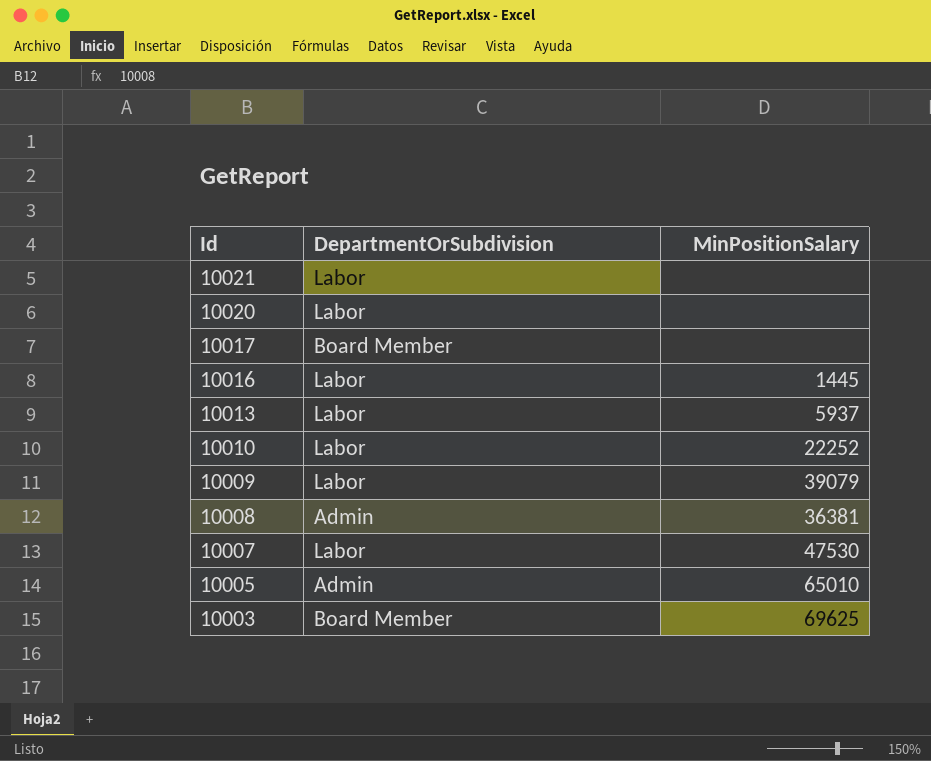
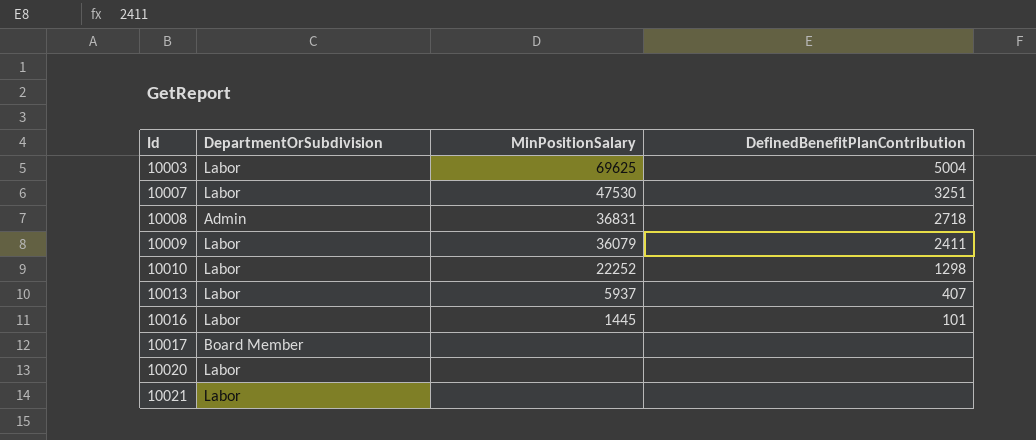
row order: Id descending -> Id ascending
column DefinedBenefitPlanContribution | position: none -> 4
row 10005: Admin | 65010 -> none
10003 | DepartmentOrSubdivision: Board Member -> Labor
10008 | MinPositionSalary: 36381 -> 36831
10009 | MinPositionSalary: 39079 -> 36079

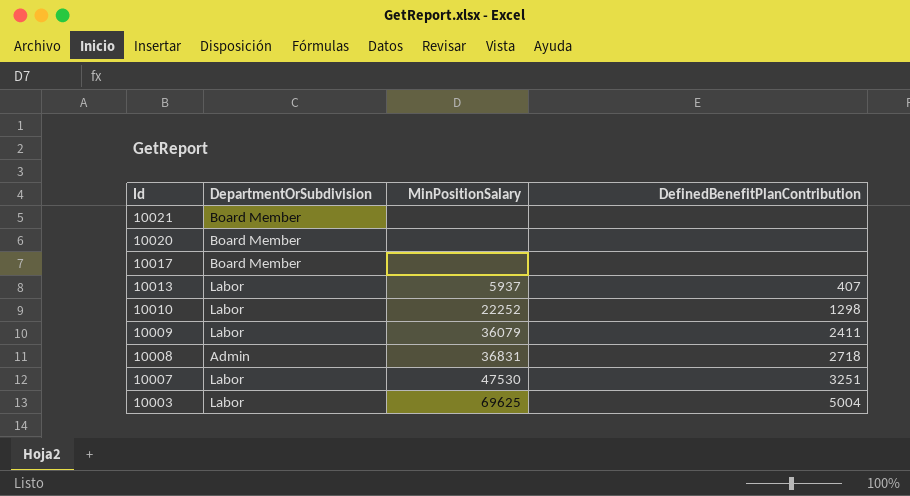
row order: Id ascending -> Id descending
row 10016: Labor | 1445 | 101 -> none
10021 | DepartmentOrSubdivision: Labor -> Board Member
10020 | DepartmentOrSubdivision: Labor -> Board Member

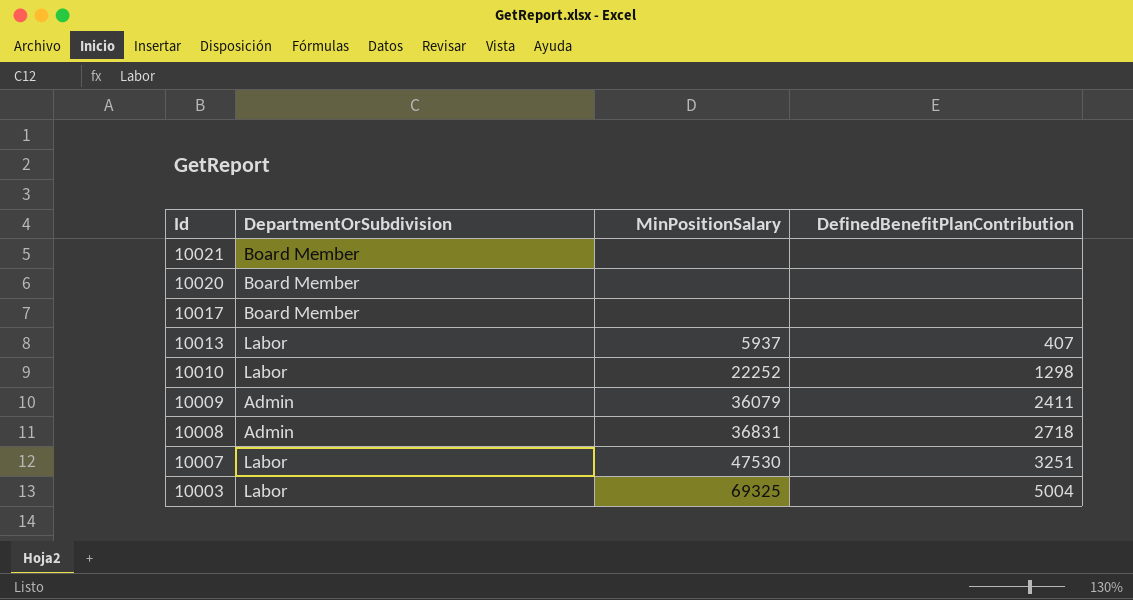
10009 | DepartmentOrSubdivision: Labor -> Admin
10003 | MinPositionSalary: 69625 -> 69325

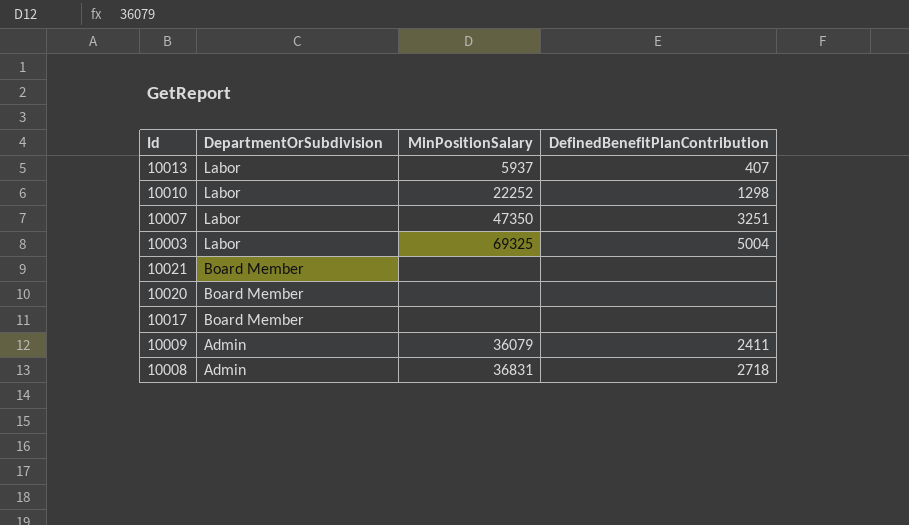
row order: Id descending -> DepartmentOrSubdivision descending
10007 | MinPositionSalary: 47530 -> 47350

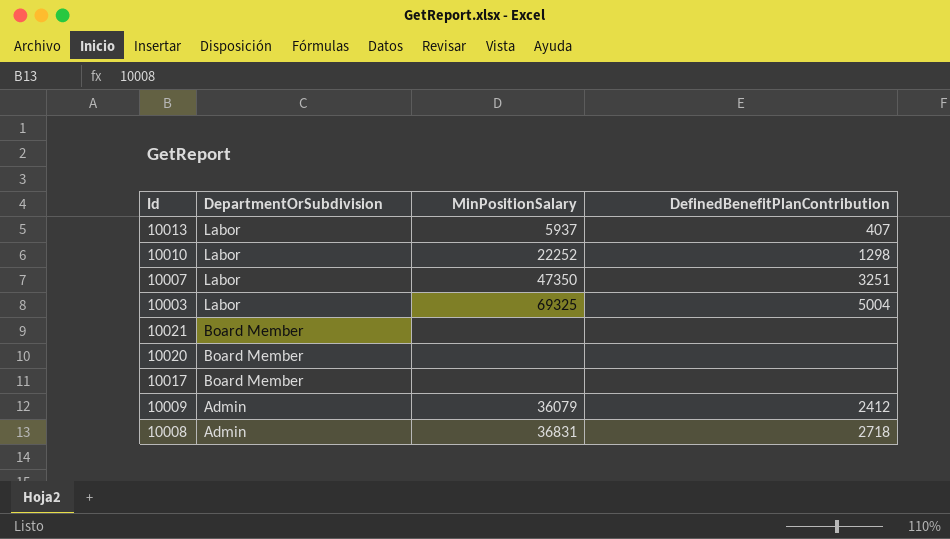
10009 | DefinedBenefitPlanContribution: 2411 -> 2412

